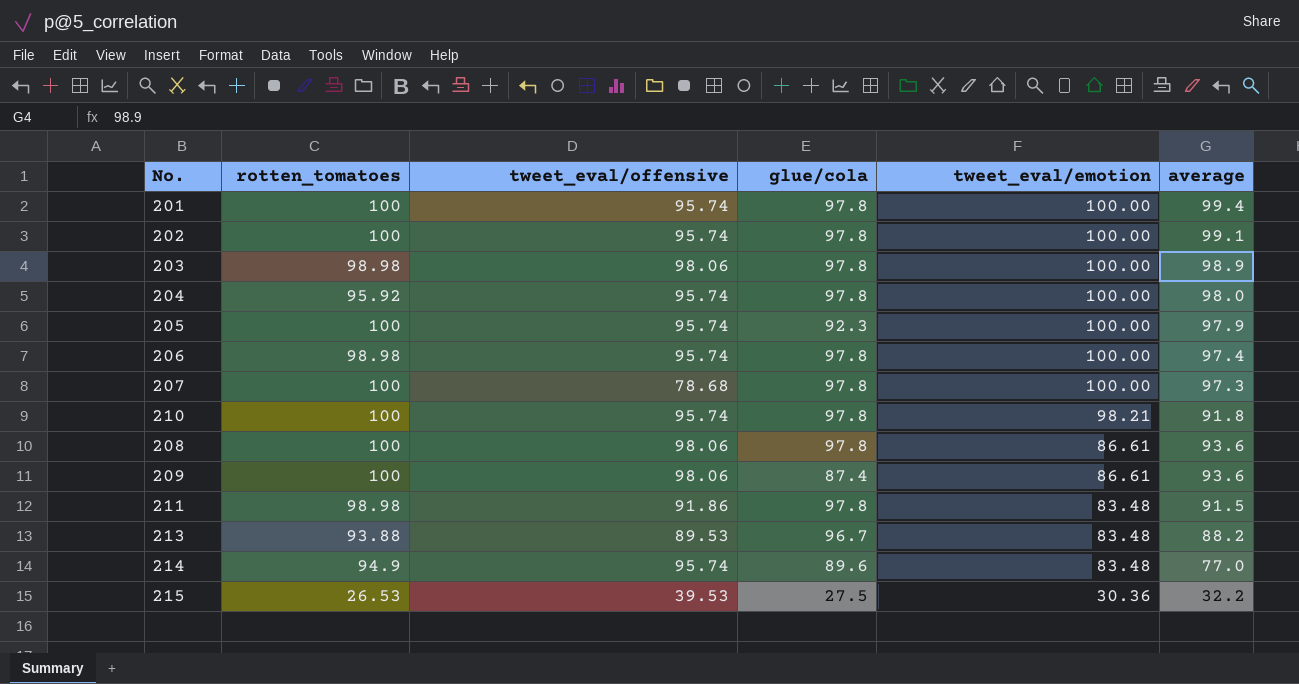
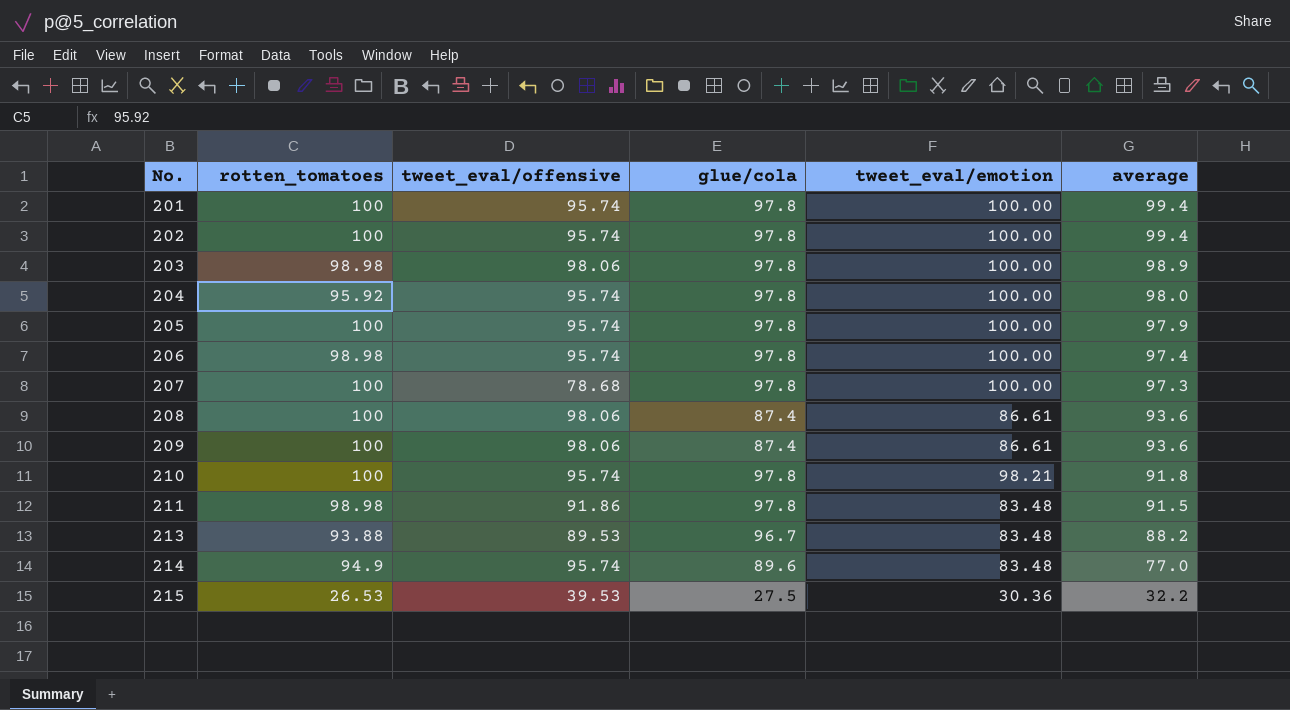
row order: tweet_eval/emotion descending -> No. ascending
202 | average: 99.1 -> 99.4
205 | glue/cola: 92.3 -> 97.8
208 | glue/cola: 97.8 -> 87.4

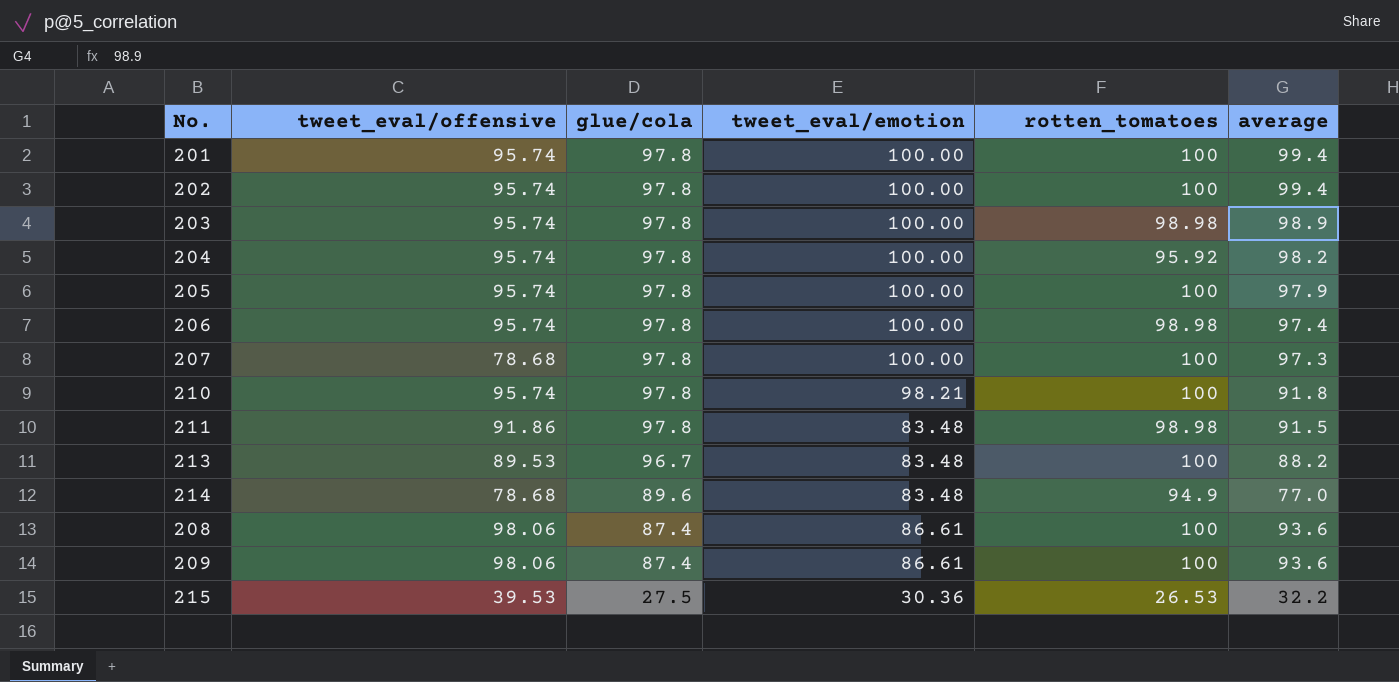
row order: No. ascending -> glue/cola descending
column rotten_tomatoes | position: 2 -> 5
203 | tweet_eval/offensive: 98.06 -> 95.74
204 | average: 98.0 -> 98.2
213 | rotten_tomatoes: 93.88 -> 100
214 | tweet_eval/offensive: 95.74 -> 78.68

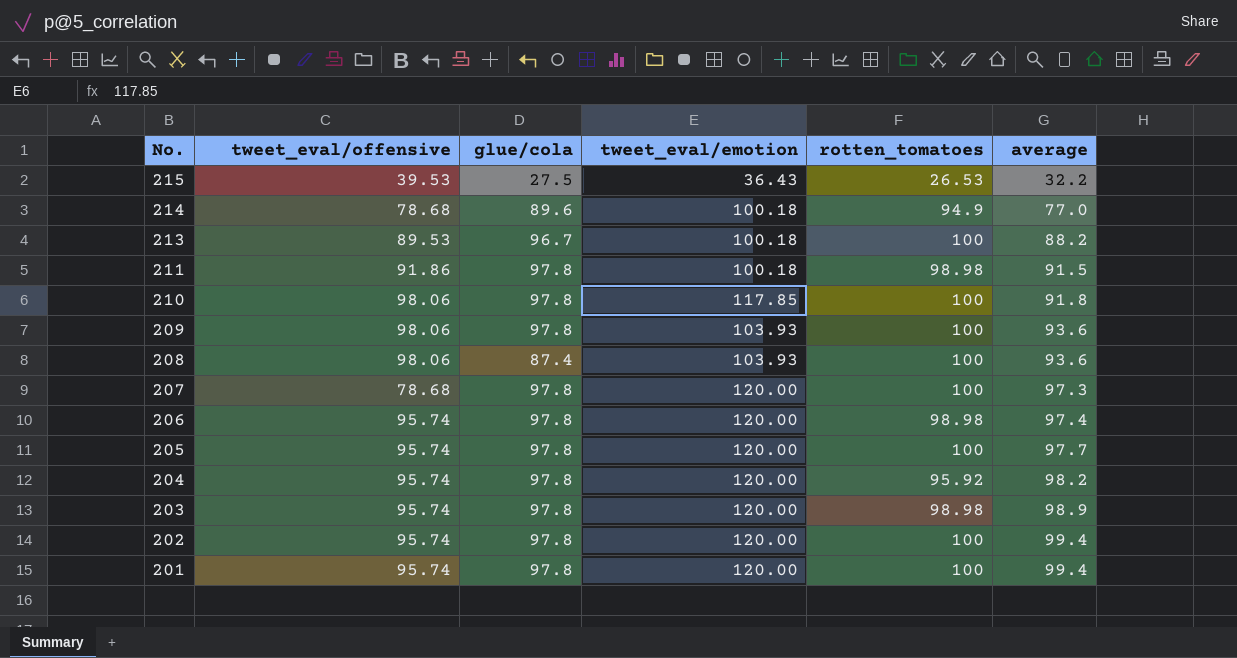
row order: glue/cola descending -> No. descending
215 | tweet_eval/emotion: 30.36 -> 36.43
214 | tweet_eval/emotion: 83.48 -> 100.18
213 | tweet_eval/emotion: 83.48 -> 100.18
211 | tweet_eval/emotion: 83.48 -> 100.18
210 | tweet_eval/offensive: 95.74 -> 98.06
210 | tweet_eval/emotion: 98.21 -> 117.85
209 | glue/cola: 87.4 -> 97.8
209 | tweet_eval/emotion: 86.61 -> 103.93
208 | tweet_eval/emotion: 86.61 -> 103.93
207 | tweet_eval/emotion: 100.00 -> 120.00
206 | tweet_eval/emotion: 100.00 -> 120.00
205 | tweet_eval/emotion: 100.00 -> 120.00
205 | average: 97.9 -> 97.7
204 | tweet_eval/emotion: 100.00 -> 120.00
203 | tweet_eval/emotion: 100.00 -> 120.00
202 | tweet_eval/emotion: 100.00 -> 120.00
201 | tweet_eval/emotion: 100.00 -> 120.00

